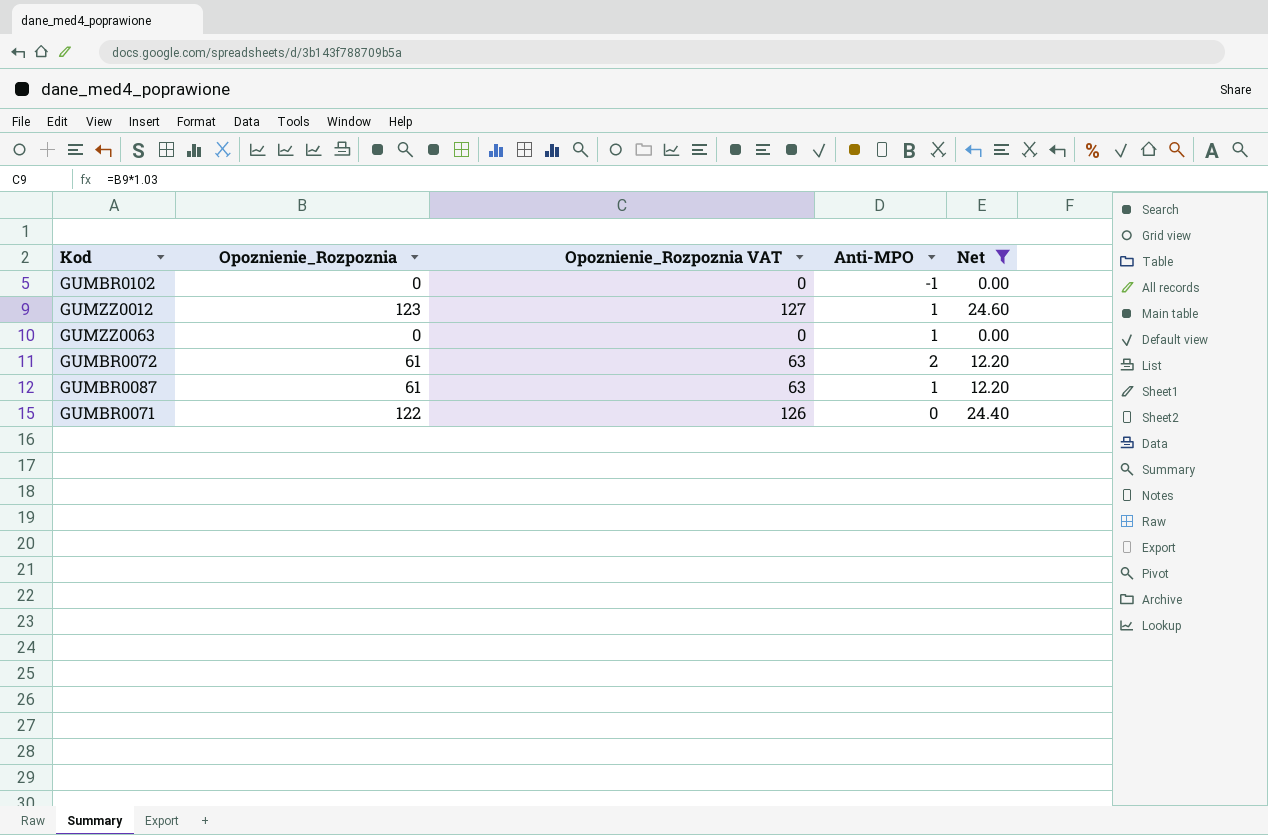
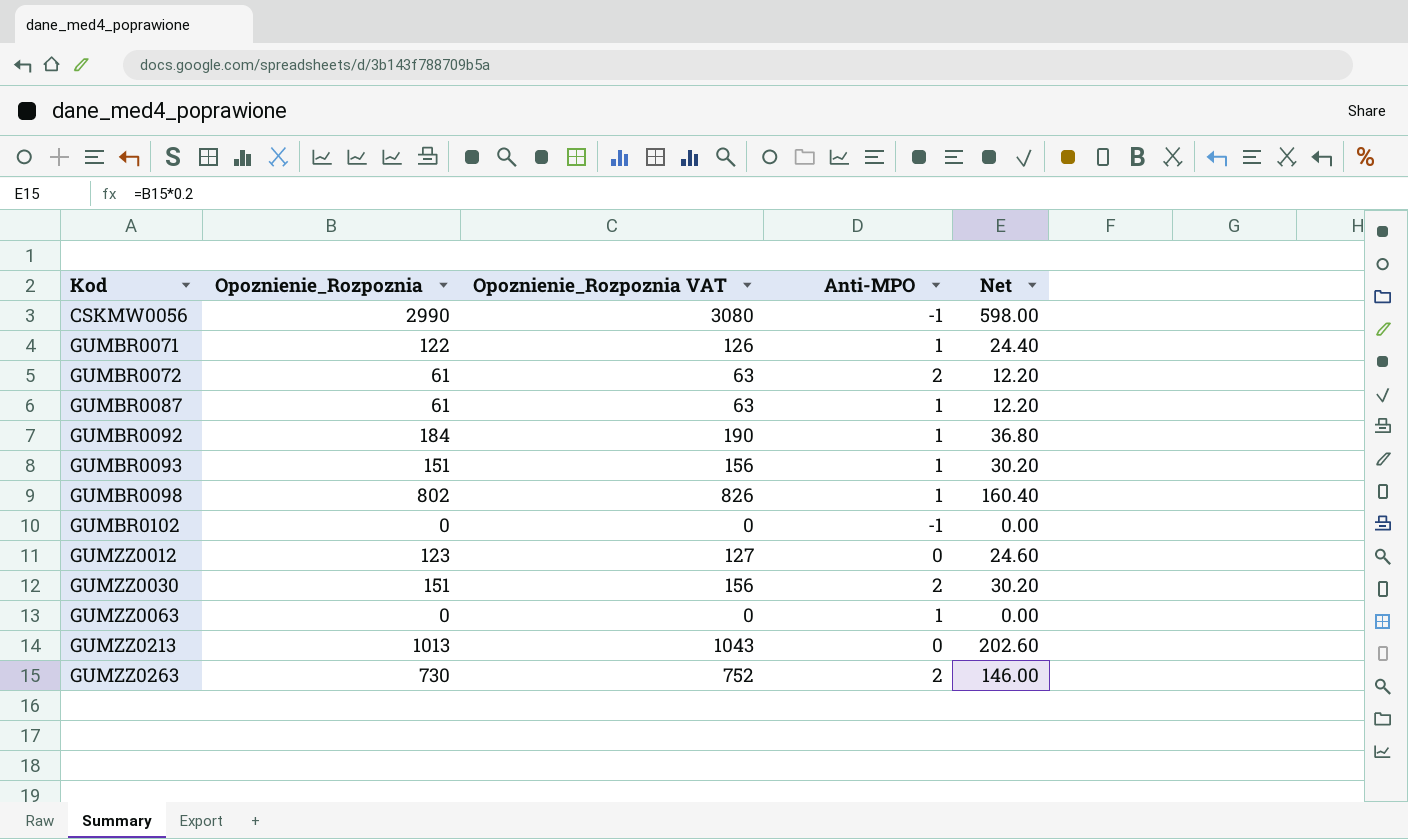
filter: Net <= 24.60 -> none
row order: none -> Kod ascending
GUMBR0071 | Anti-MPO: 0 -> 1
GUMZZ0012 | Anti-MPO: 1 -> 0

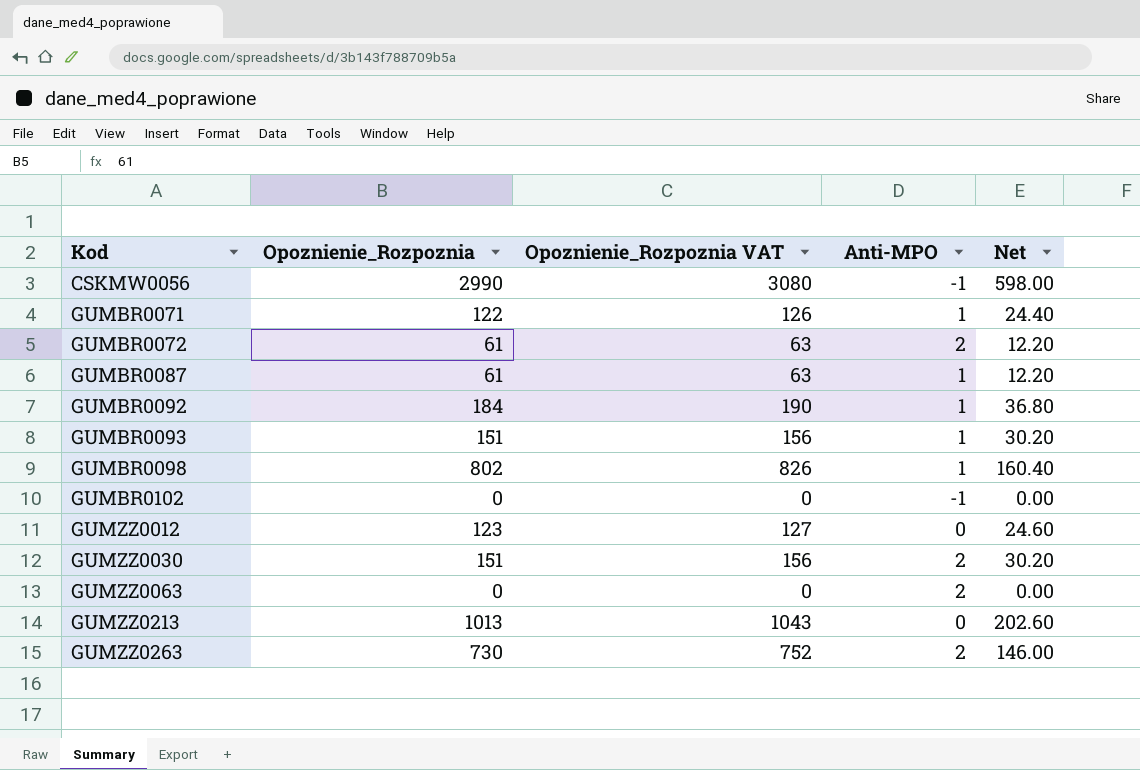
GUMZZ0063 | Anti-MPO: 1 -> 2

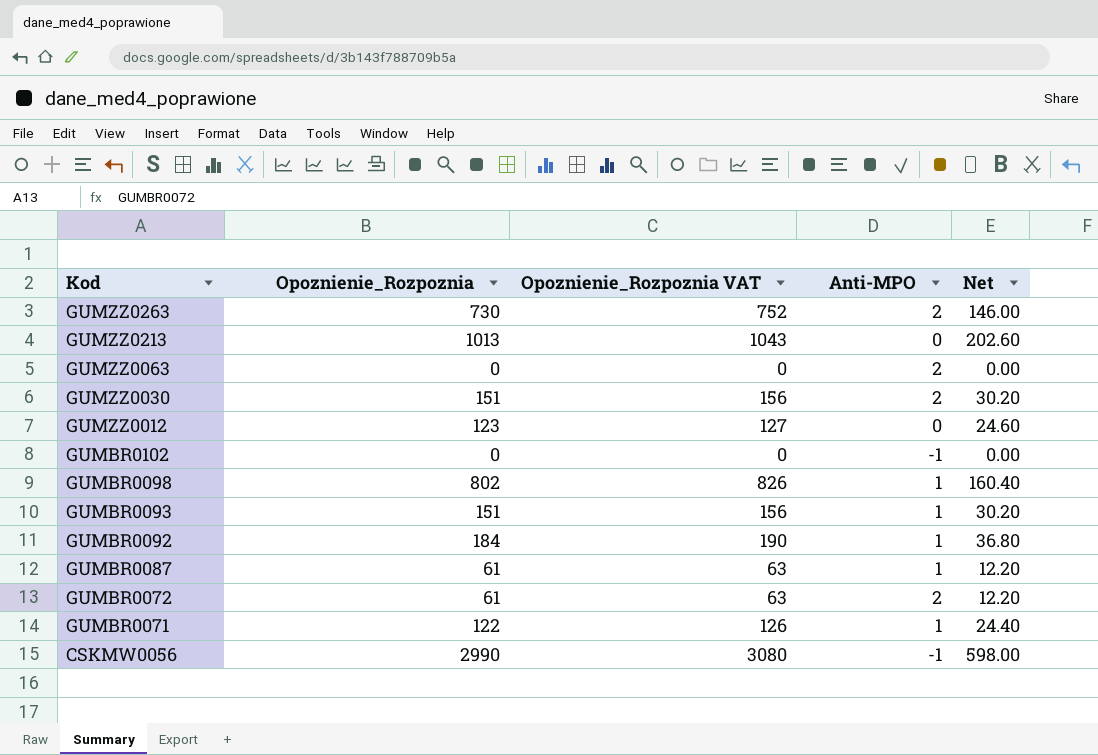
row order: Kod ascending -> Kod descending

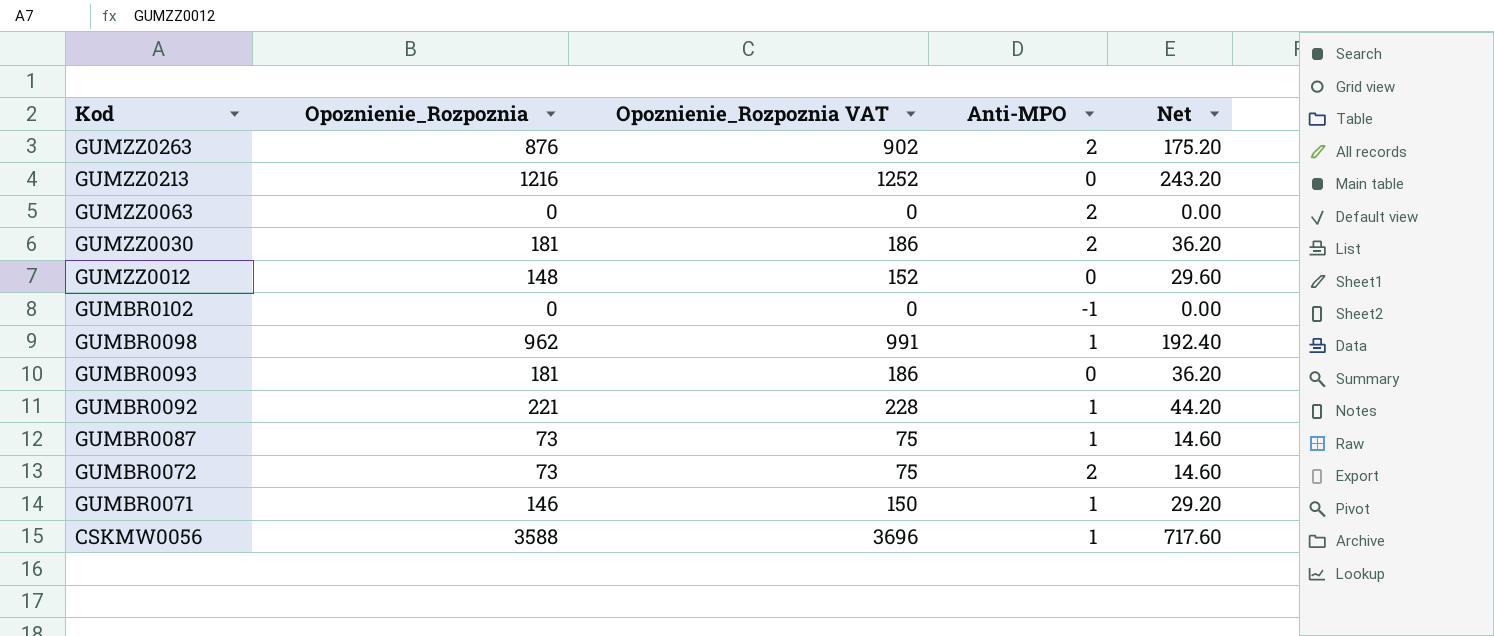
GUMZZ0263 | Opoznienie_Rozpoznia: 730 -> 876
GUMZZ0263 | Opoznienie_Rozpoznia VAT: 752 -> 902
GUMZZ0263 | Net: 146.00 -> 175.20
GUMZZ0213 | Opoznienie_Rozpoznia: 1013 -> 1216
GUMZZ0213 | Opoznienie_Rozpoznia VAT: 1043 -> 1252
GUMZZ0213 | Net: 202.60 -> 243.20
GUMZZ0030 | Opoznienie_Rozpoznia: 151 -> 181
GUMZZ0030 | Opoznienie_Rozpoznia VAT: 156 -> 186
GUMZZ0030 | Net: 30.20 -> 36.20
GUMZZ0012 | Opoznienie_Rozpoznia: 123 -> 148
GUMZZ0012 | Opoznienie_Rozpoznia VAT: 127 -> 152
GUMZZ0012 | Net: 24.60 -> 29.60
GUMBR0098 | Opoznienie_Rozpoznia: 802 -> 962
GUMBR0098 | Opoznienie_Rozpoznia VAT: 826 -> 991
GUMBR0098 | Net: 160.40 -> 192.40
GUMBR0093 | Opoznienie_Rozpoznia: 151 -> 181
GUMBR0093 | Opoznienie_Rozpoznia VAT: 156 -> 186
GUMBR0093 | Anti-MPO: 1 -> 0
GUMBR0093 | Net: 30.20 -> 36.20
GUMBR0092 | Opoznienie_Rozpoznia: 184 -> 221
GUMBR0092 | Opoznienie_Rozpoznia VAT: 190 -> 228
GUMBR0092 | Net: 36.80 -> 44.20
GUMBR0087 | Opoznienie_Rozpoznia: 61 -> 73
GUMBR0087 | Opoznienie_Rozpoznia VAT: 63 -> 75
GUMBR0087 | Net: 12.20 -> 14.60
GUMBR0072 | Opoznienie_Rozpoznia: 61 -> 73
GUMBR0072 | Opoznienie_Rozpoznia VAT: 63 -> 75
GUMBR0072 | Net: 12.20 -> 14.60
GUMBR0071 | Opoznienie_Rozpoznia: 122 -> 146
GUMBR0071 | Opoznienie_Rozpoznia VAT: 126 -> 150
GUMBR0071 | Net: 24.40 -> 29.20
CSKMW0056 | Opoznienie_Rozpoznia: 2990 -> 3588
CSKMW0056 | Opoznienie_Rozpoznia VAT: 3080 -> 3696
CSKMW0056 | Anti-MPO: -1 -> 1
CSKMW0056 | Net: 598.00 -> 717.60

